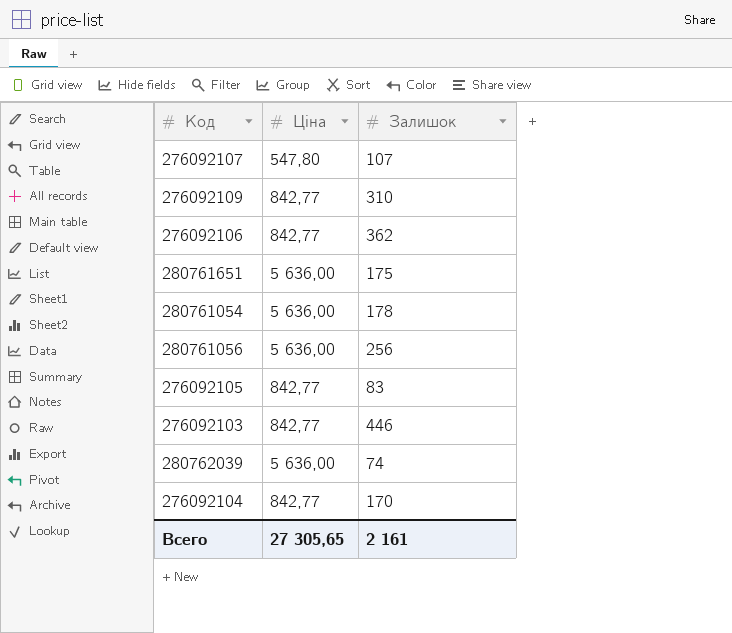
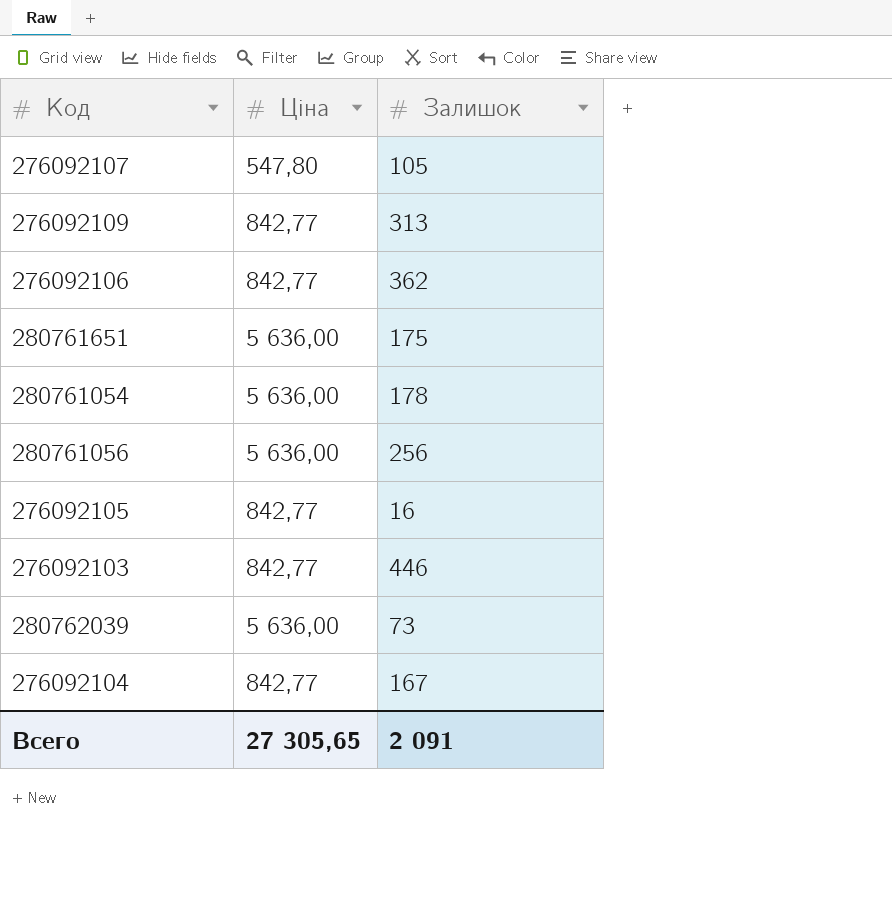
276092107 | Залишок: 107 -> 105
276092109 | Залишок: 310 -> 313
276092105 | Залишок: 83 -> 16
280762039 | Залишок: 74 -> 73
276092104 | Залишок: 170 -> 167
Всего | Залишок: 2 161 -> 2 091

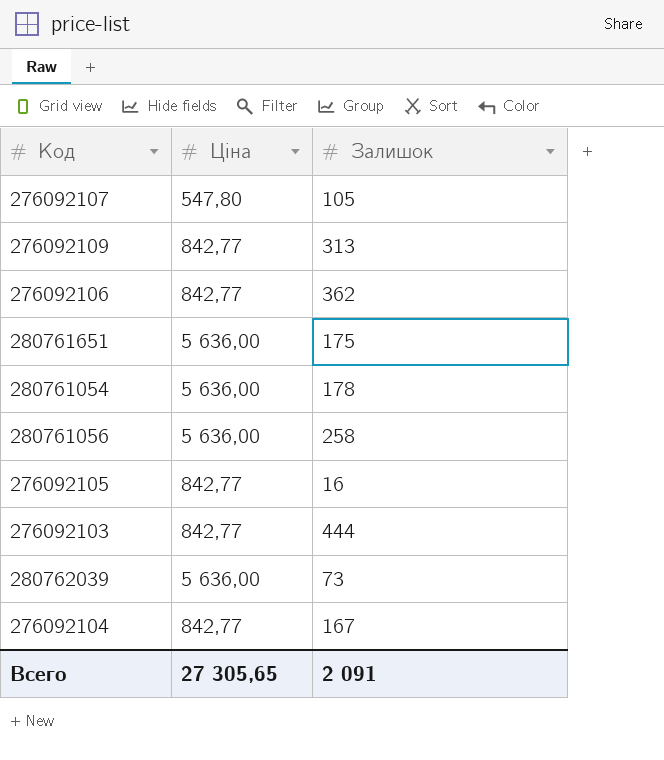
280761056 | Залишок: 256 -> 258
276092103 | Залишок: 446 -> 444

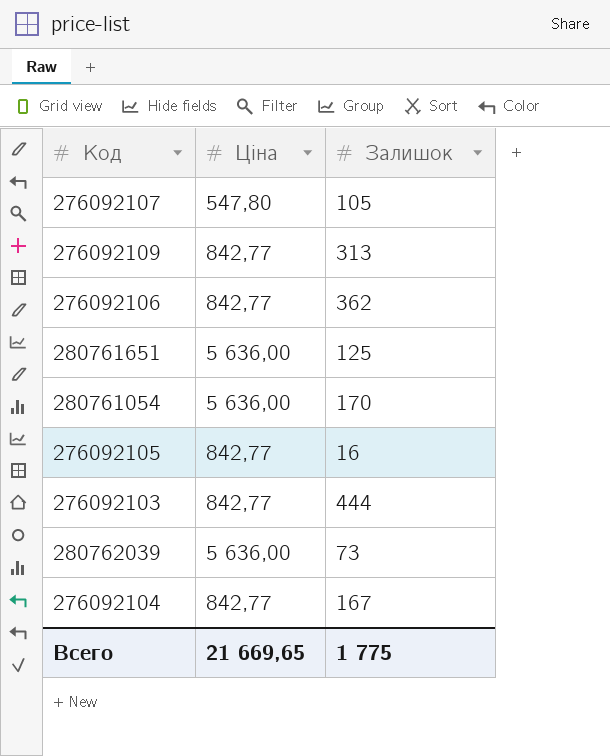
row 280761056: 5 636,00 | 258 -> none
280761651 | Залишок: 175 -> 125
280761054 | Залишок: 178 -> 170
Всего | Ціна: 27 305,65 -> 21 669,65
Всего | Залишок: 2 091 -> 1 775

